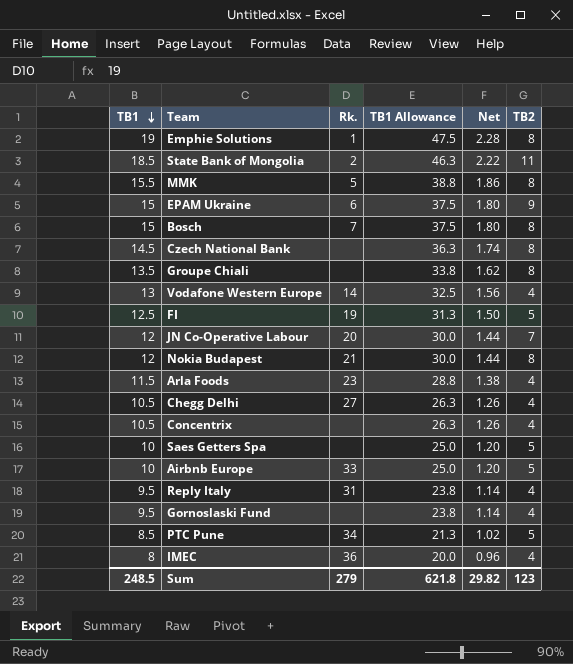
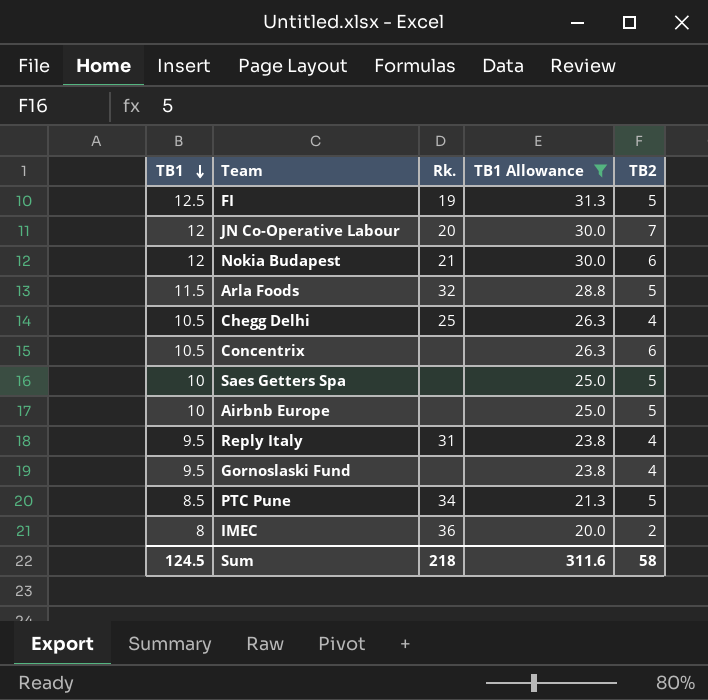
filter: none -> TB1 Allowance <= 31.3
column Net | formula: [TB1] * 0.12 -> none
Nokia Budapest | TB2: 8 -> 6
Arla Foods | Rk.: 23 -> 32
Arla Foods | TB2: 4 -> 5
Chegg Delhi | Rk.: 27 -> 25
Concentrix | TB2: 4 -> 6
Airbnb Europe | Rk.: 33 -> none
IMEC | TB2: 4 -> 2
Sum | TB1: 248.5 -> 124.5
Sum | Rk.: 279 -> 218
Sum | TB1 Allowance: 621.8 -> 311.6
Sum | TB2: 123 -> 58

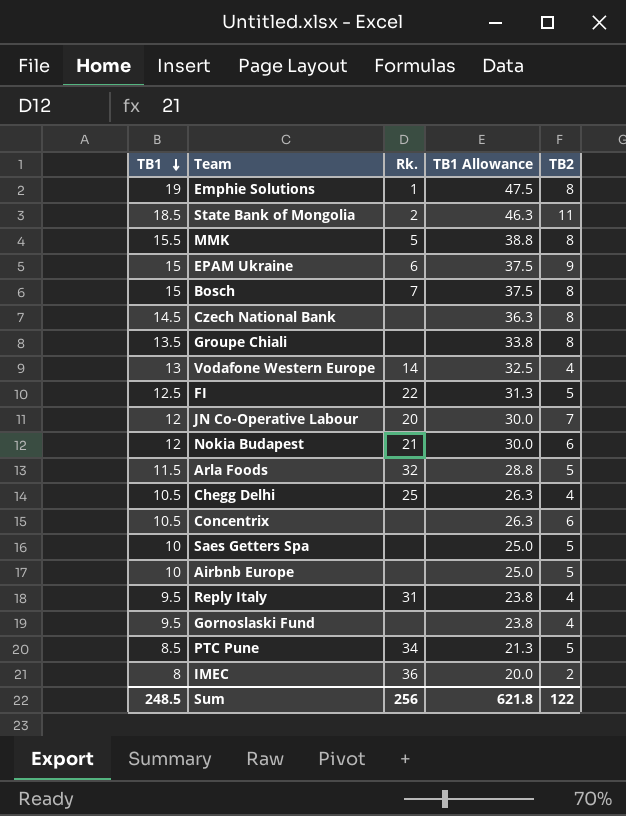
filter: TB1 Allowance <= 31.3 -> none
FI | Rk.: 19 -> 22
Sum | TB1: 124.5 -> 248.5
Sum | Rk.: 218 -> 256
Sum | TB1 Allowance: 311.6 -> 621.8
Sum | TB2: 58 -> 122

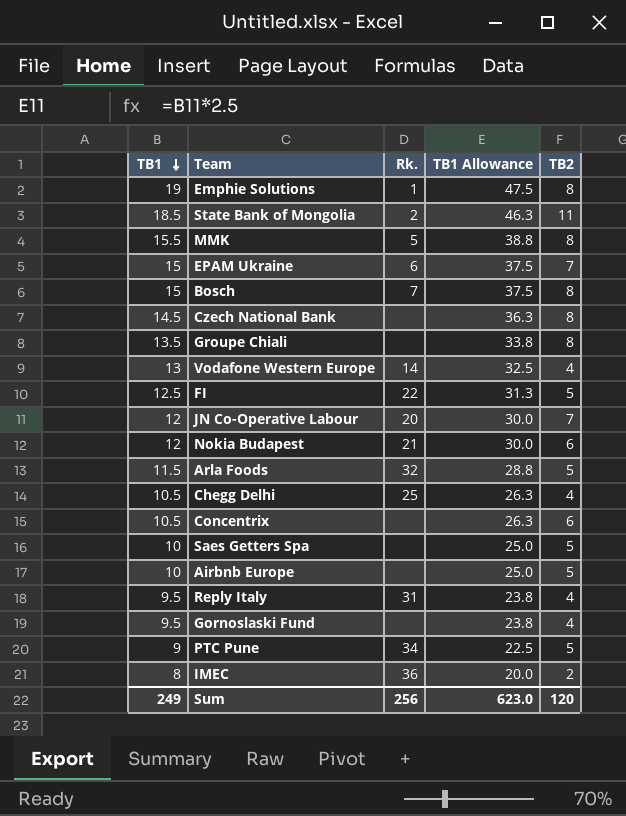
EPAM Ukraine | TB2: 9 -> 7
PTC Pune | TB1: 8.5 -> 9
PTC Pune | TB1 Allowance: 21.3 -> 22.5
Sum | TB1: 248.5 -> 249
Sum | TB1 Allowance: 621.8 -> 623.0
Sum | TB2: 122 -> 120

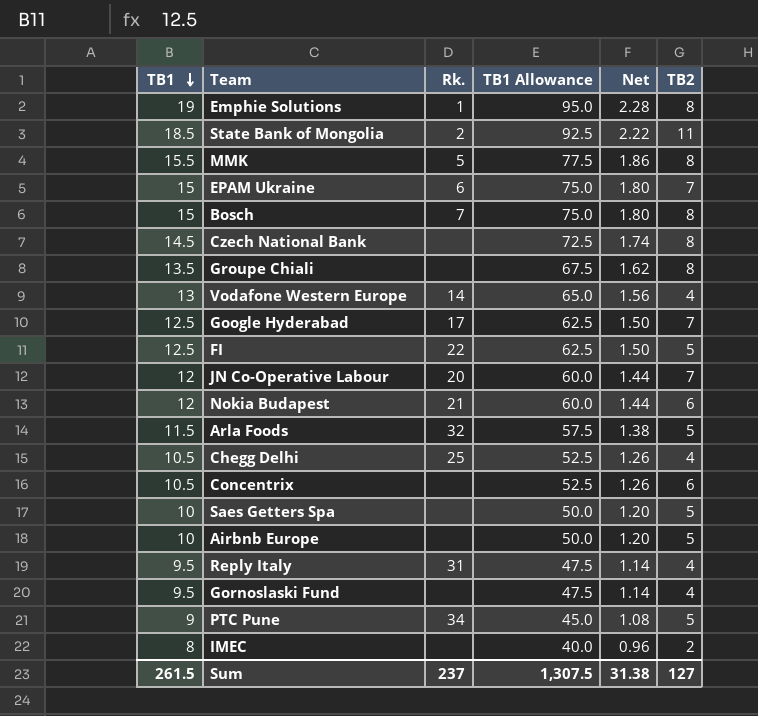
column TB1 Allowance | formula: [TB1] * 2.5 -> [TB1] * 5
column Net | formula: none -> [TB1] * 0.12
row Google Hyderabad: none -> 12.5 | 17 | 62.5 | 1.50 | 7
IMEC | Rk.: 36 -> none
Sum | TB1: 249 -> 261.5
Sum | Rk.: 256 -> 237
Sum | TB1 Allowance: 623.0 -> 1,307.5
Sum | TB2: 120 -> 127

